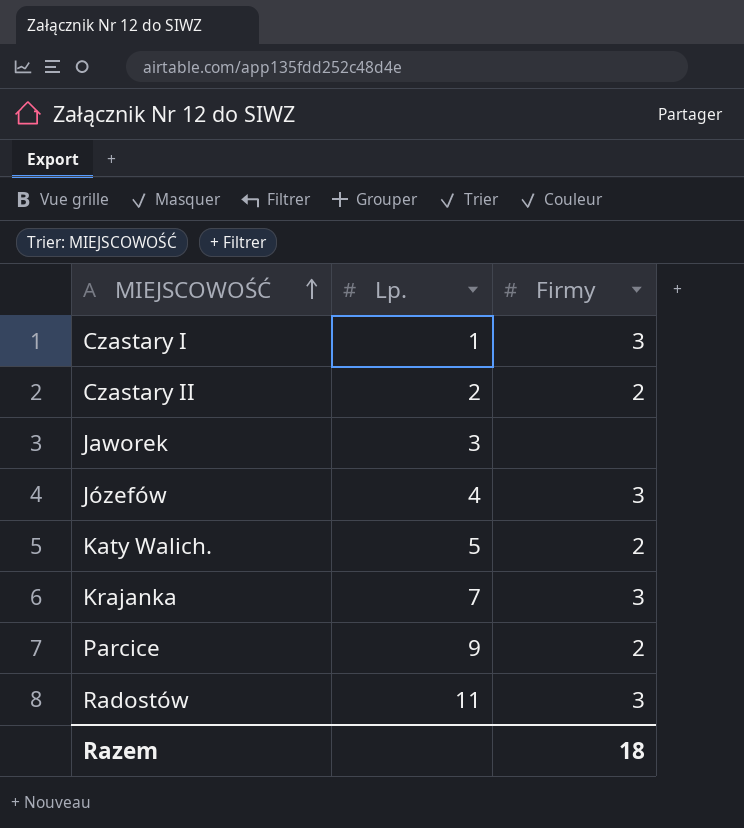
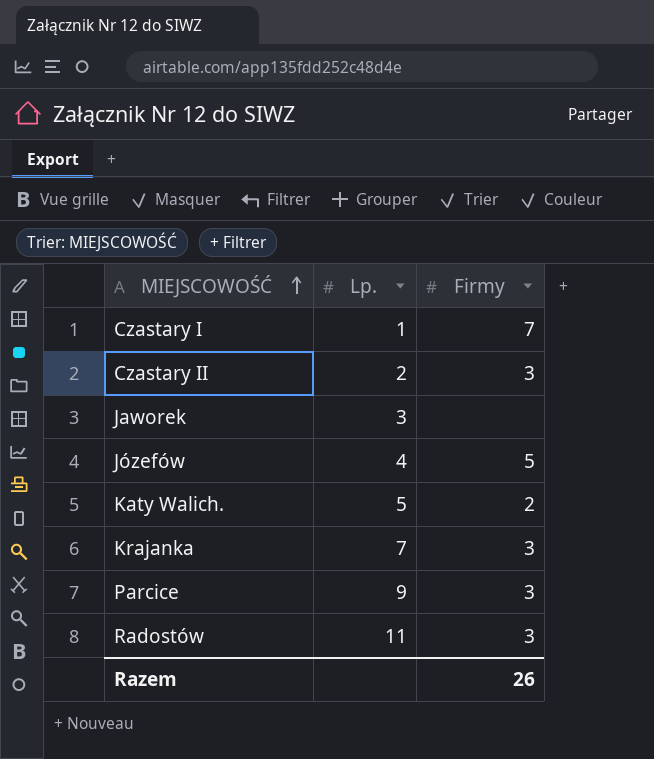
Czastary I | Firmy: 3 -> 7
Czastary II | Firmy: 2 -> 3
Józefów | Firmy: 3 -> 5
Parcice | Firmy: 2 -> 3
Razem | Firmy: 18 -> 26

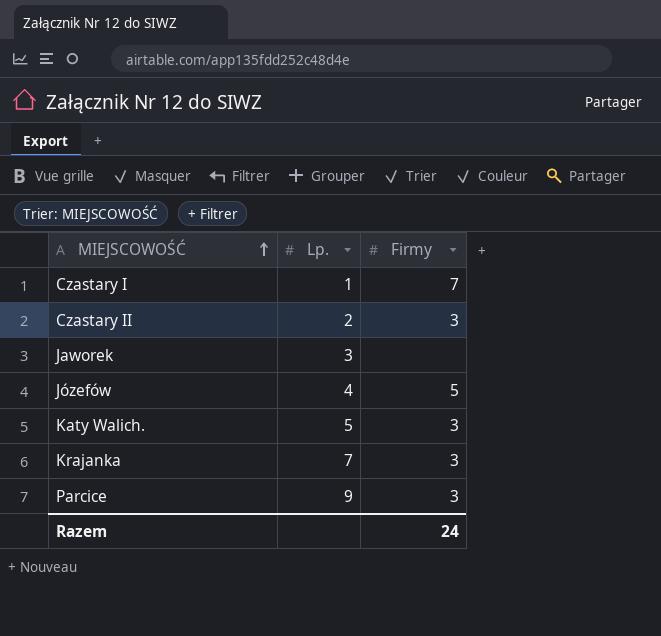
row Radostów: 11 | 3 -> none
Katy Walich. | Firmy: 2 -> 3
Razem | Firmy: 26 -> 24

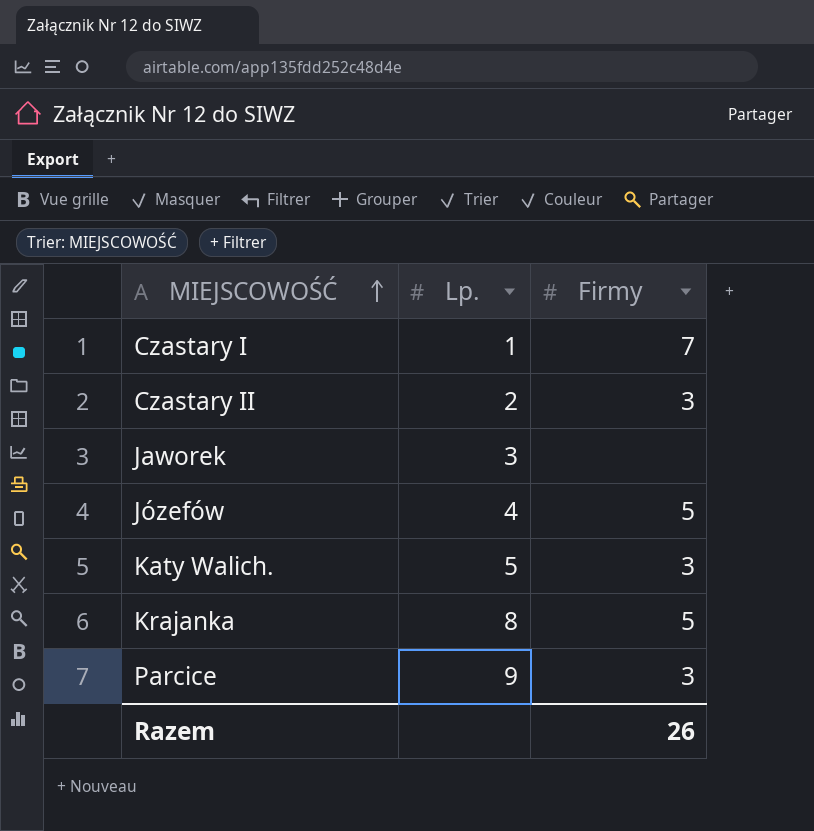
Krajanka | Lp.: 7 -> 8
Krajanka | Firmy: 3 -> 5
Razem | Firmy: 24 -> 26

